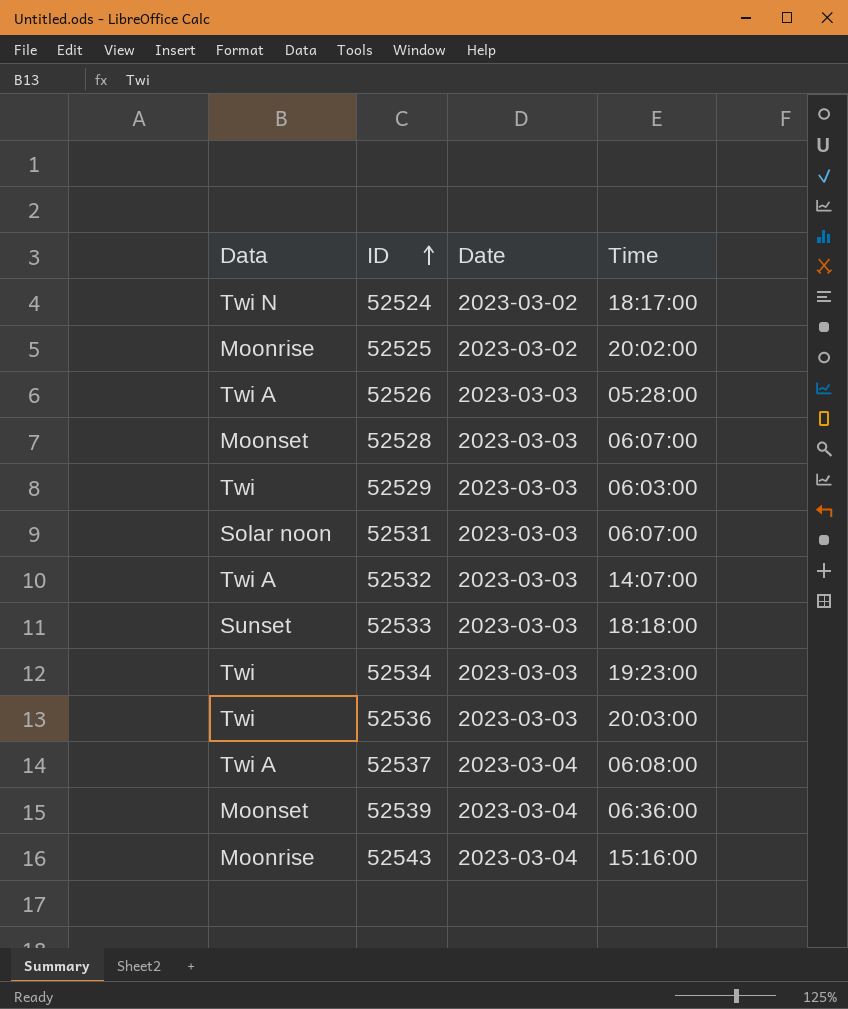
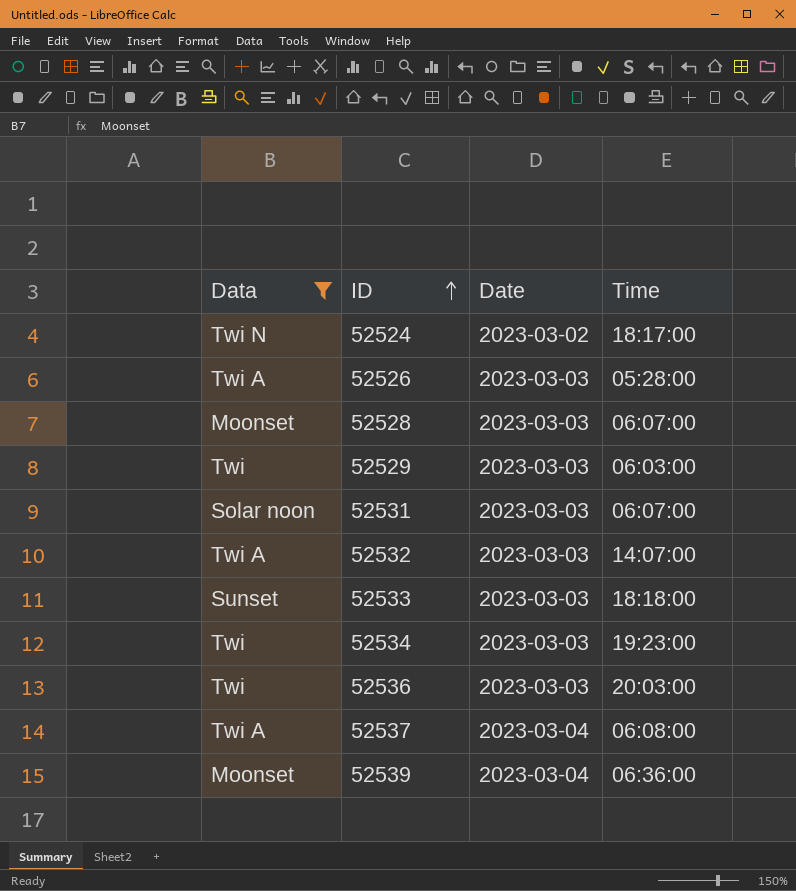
filter: none -> Data != Moonrise

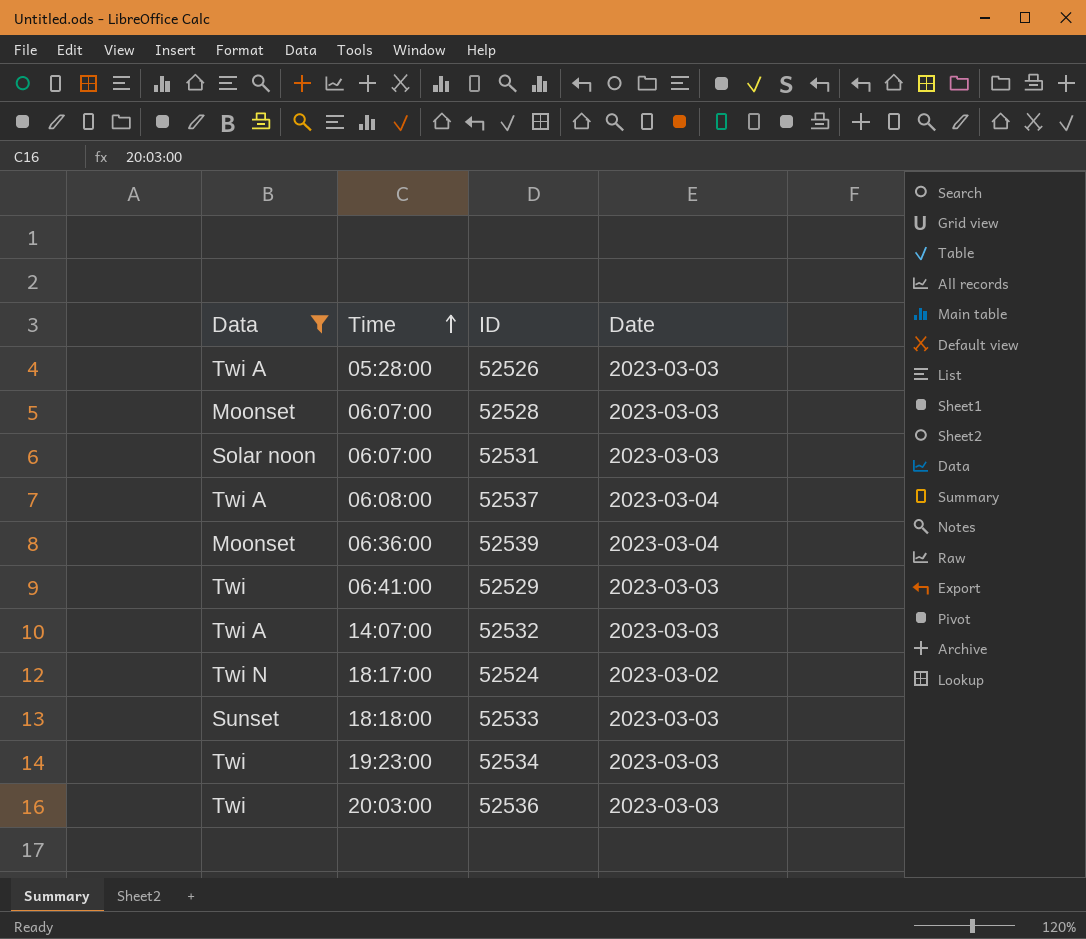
row order: ID ascending -> Time ascending
column Time | position: 4 -> 2
52529 | Time: 06:03:00 -> 06:41:00

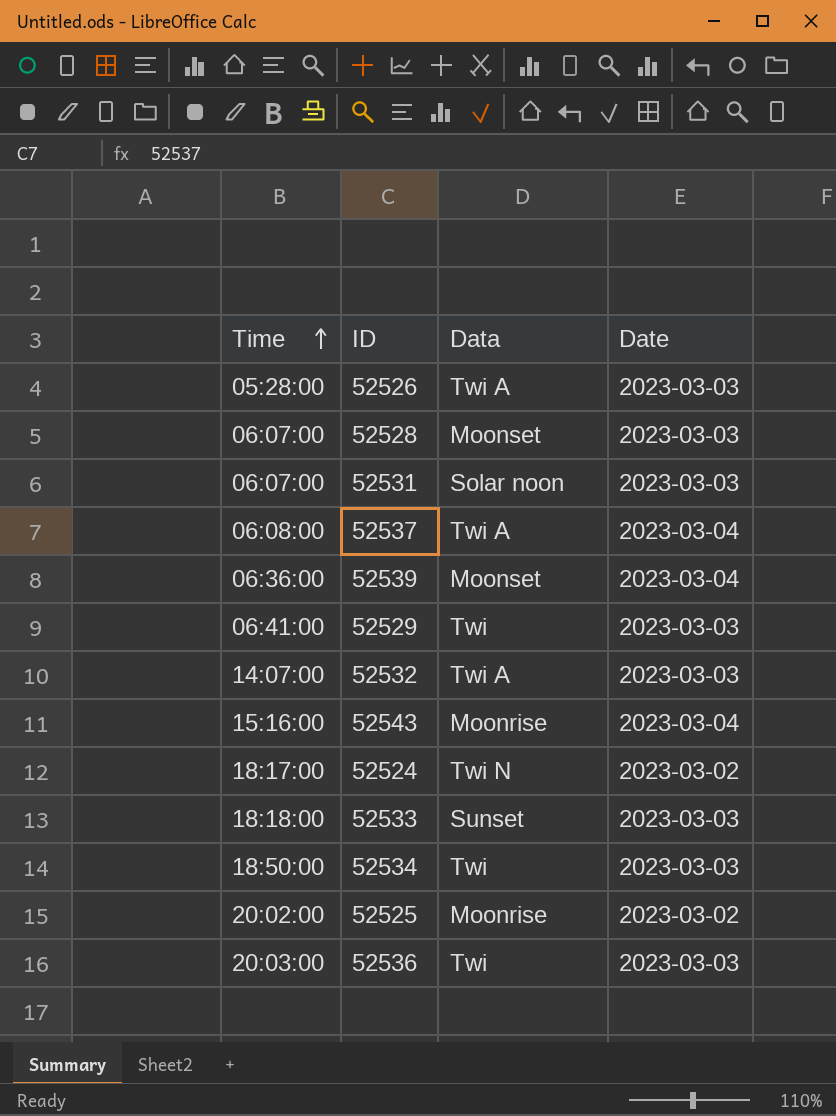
filter: Data != Moonrise -> none
column Data | position: 1 -> 3
52534 | Time: 19:23:00 -> 18:50:00

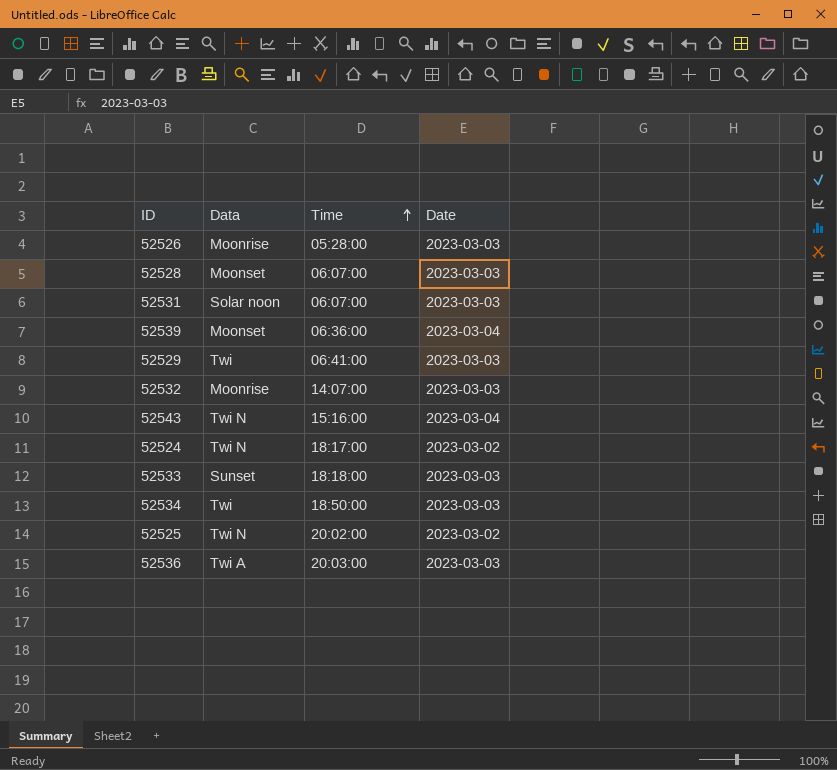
column Time | position: 1 -> 3
row 52537: 06:08:00 | Twi A | 2023-03-04 -> none
52526 | Data: Twi A -> Moonrise
52532 | Data: Twi A -> Moonrise
52543 | Data: Moonrise -> Twi N
52525 | Data: Moonrise -> Twi N
52536 | Data: Twi -> Twi A

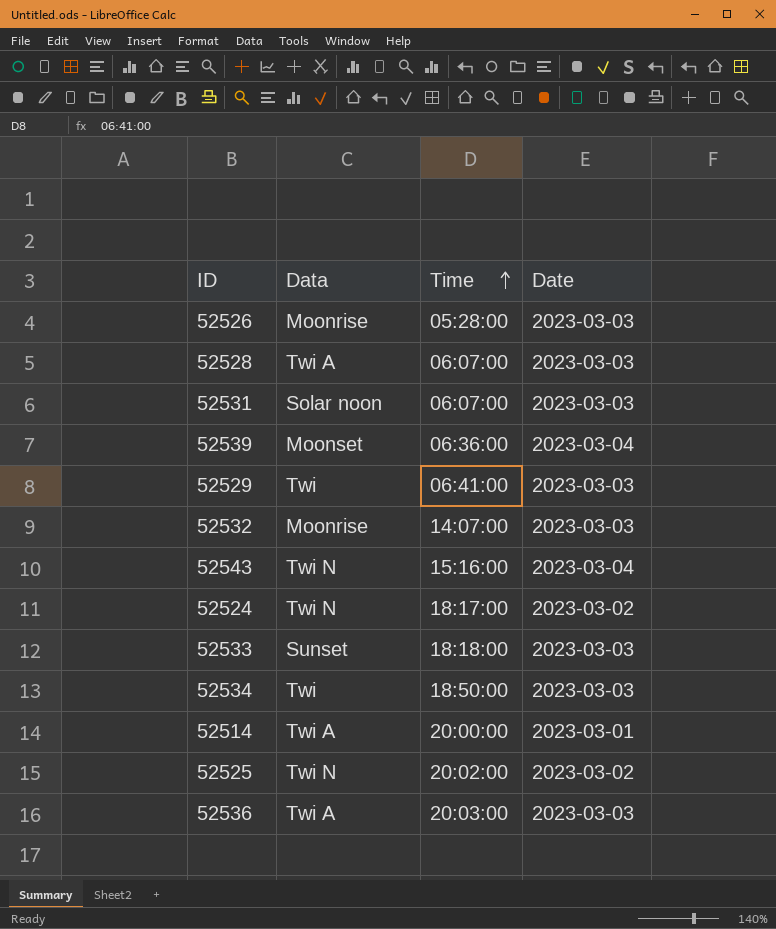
52528 | Data: Moonset -> Twi A
row 52514: none -> Twi A | 20:00:00 | 2023-03-01

